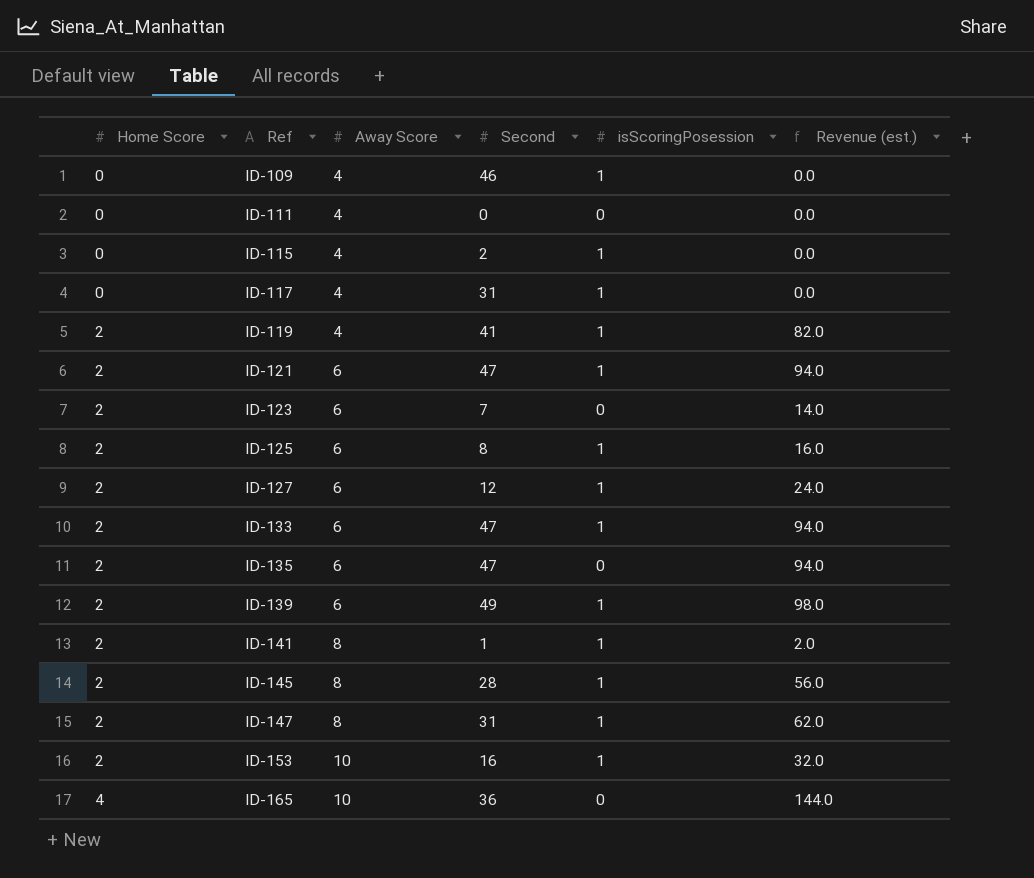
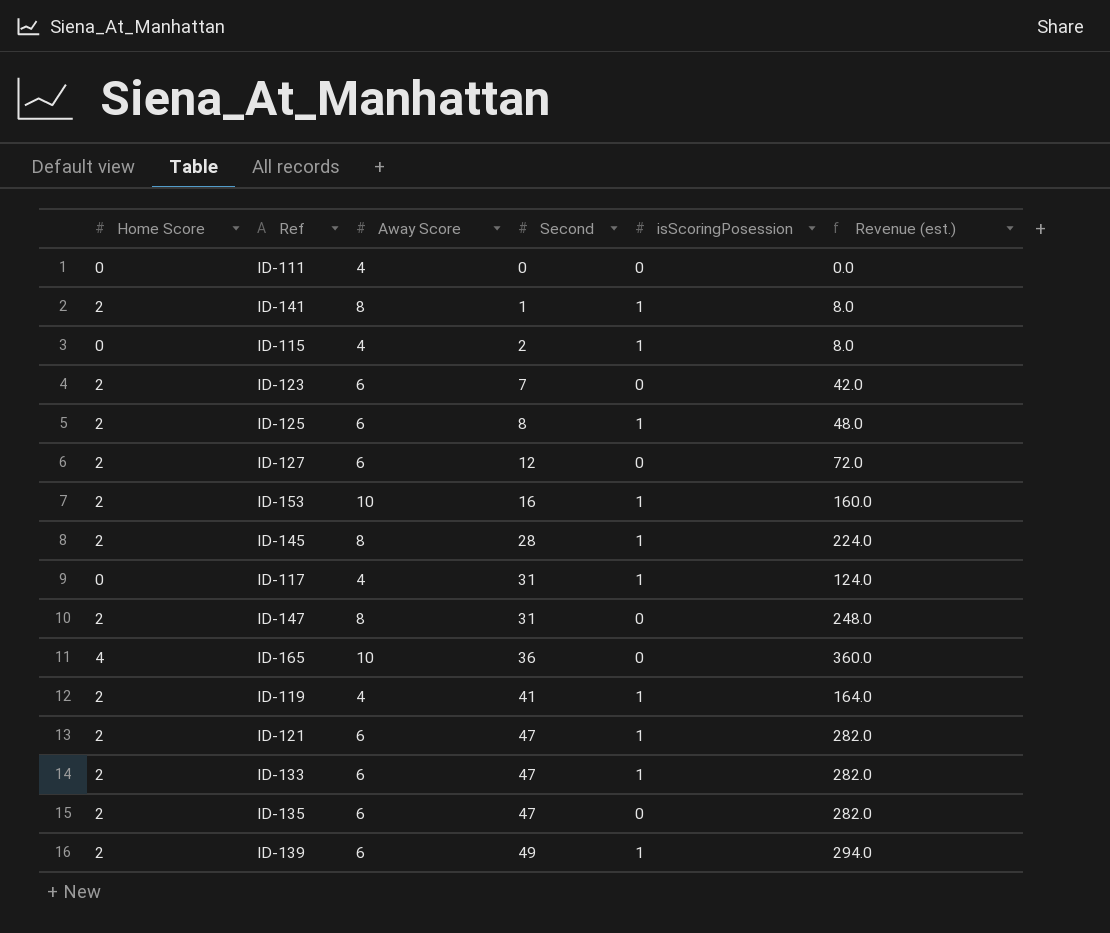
row order: Home Score ascending -> Second ascending
column Revenue (est.) | formula: [Home Score] * [Second] -> [Away Score] * [Second]
row ID-109: 0 | 4 | 46 | 1 | 0.0 -> none
ID-127 | isScoringPosession: 1 -> 0
ID-147 | isScoringPosession: 1 -> 0

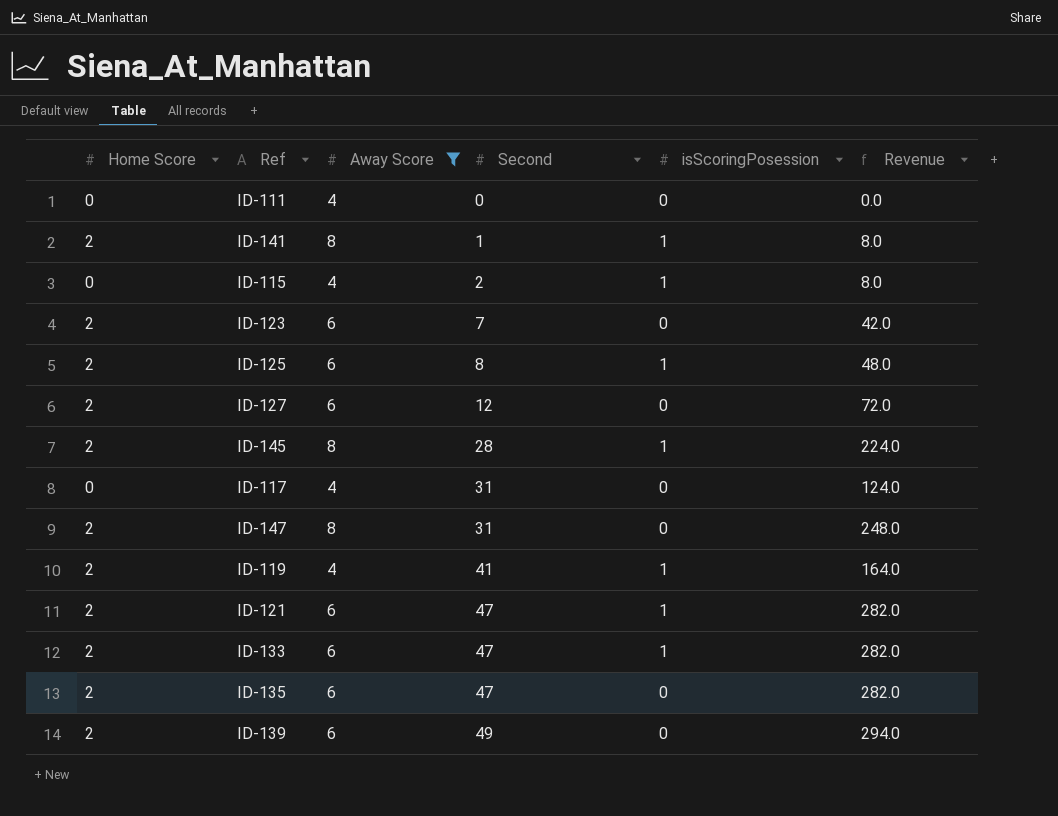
filter: none -> Away Score != 10
column name: Revenue (est.) -> Revenue
ID-117 | isScoringPosession: 1 -> 0
ID-139 | isScoringPosession: 1 -> 0

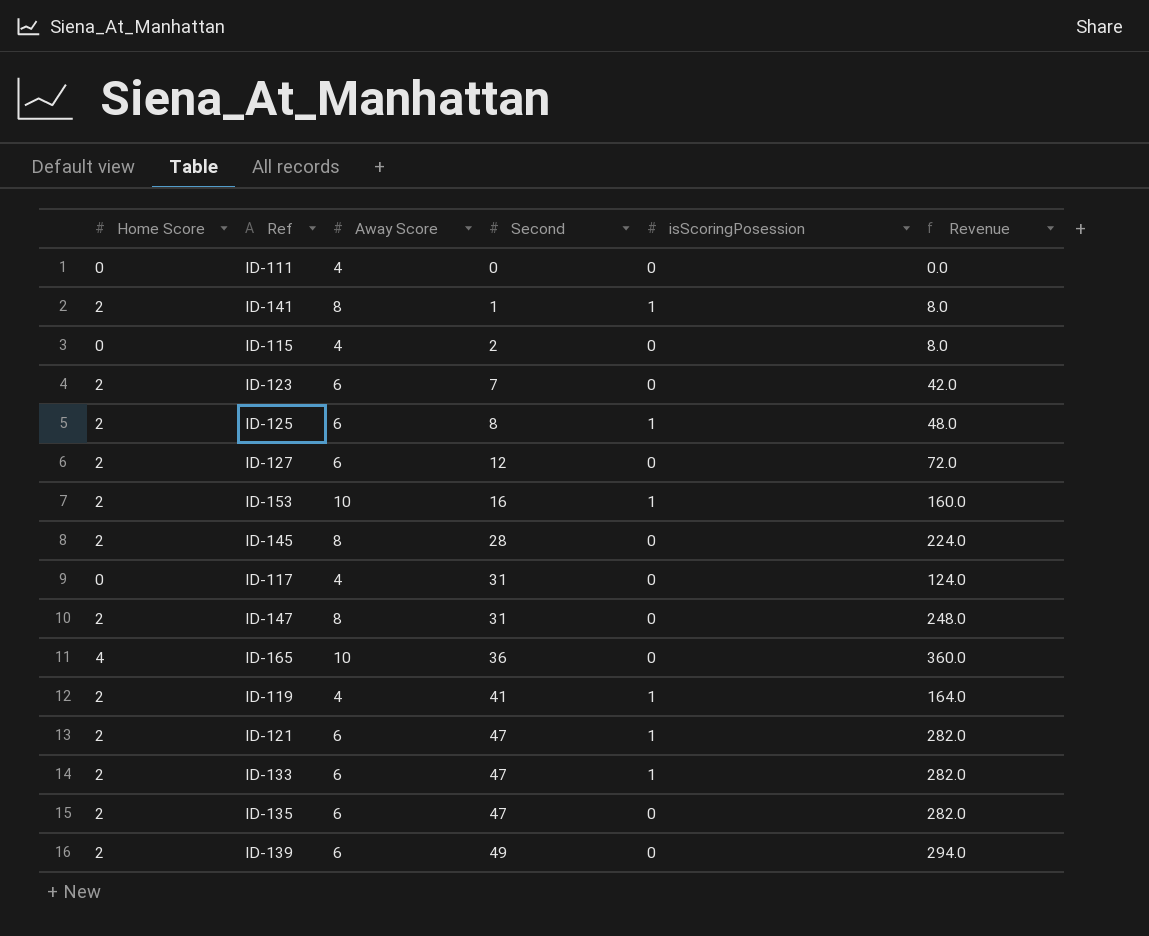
filter: Away Score != 10 -> none
ID-115 | isScoringPosession: 1 -> 0
ID-145 | isScoringPosession: 1 -> 0

